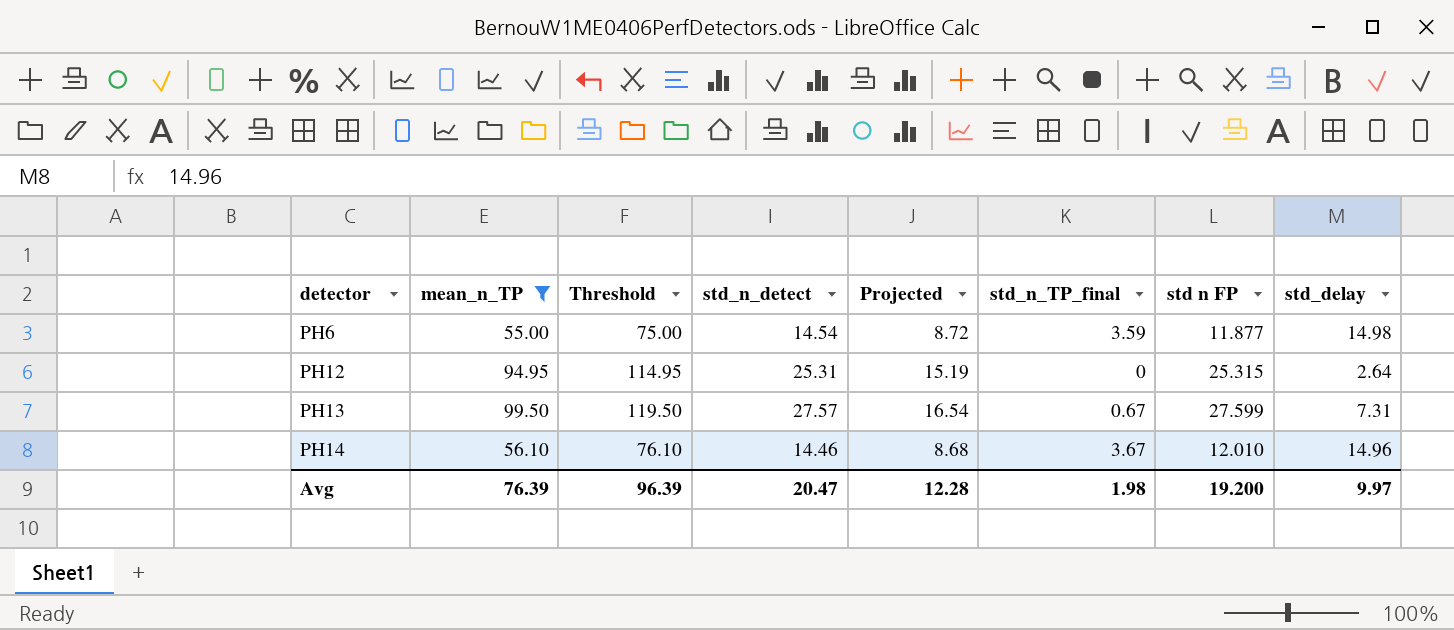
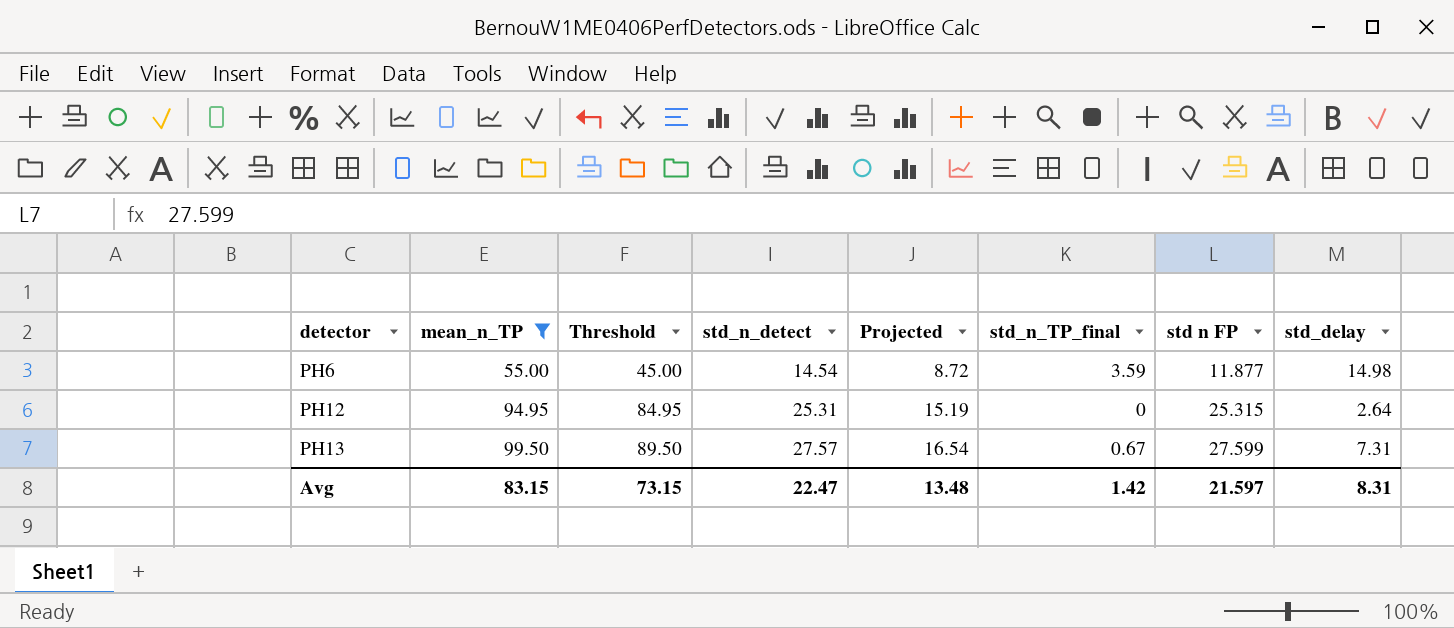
column Threshold | formula: [mean_n_TP] + 20 -> [mean_n_TP] - 10
row PH14: 56.10 | 76.10 | 14.46 | 8.68 | 3.67 | 12.010 | 14.96 -> none
Avg | mean_n_TP: 76.39 -> 83.15
Avg | Threshold: 96.39 -> 73.15
Avg | std_n_detect: 20.47 -> 22.47
Avg | Projected: 12.28 -> 13.48
Avg | std_n_TP_final: 1.98 -> 1.42
Avg | std n FP: 19.200 -> 21.597
Avg | std_delay: 9.97 -> 8.31

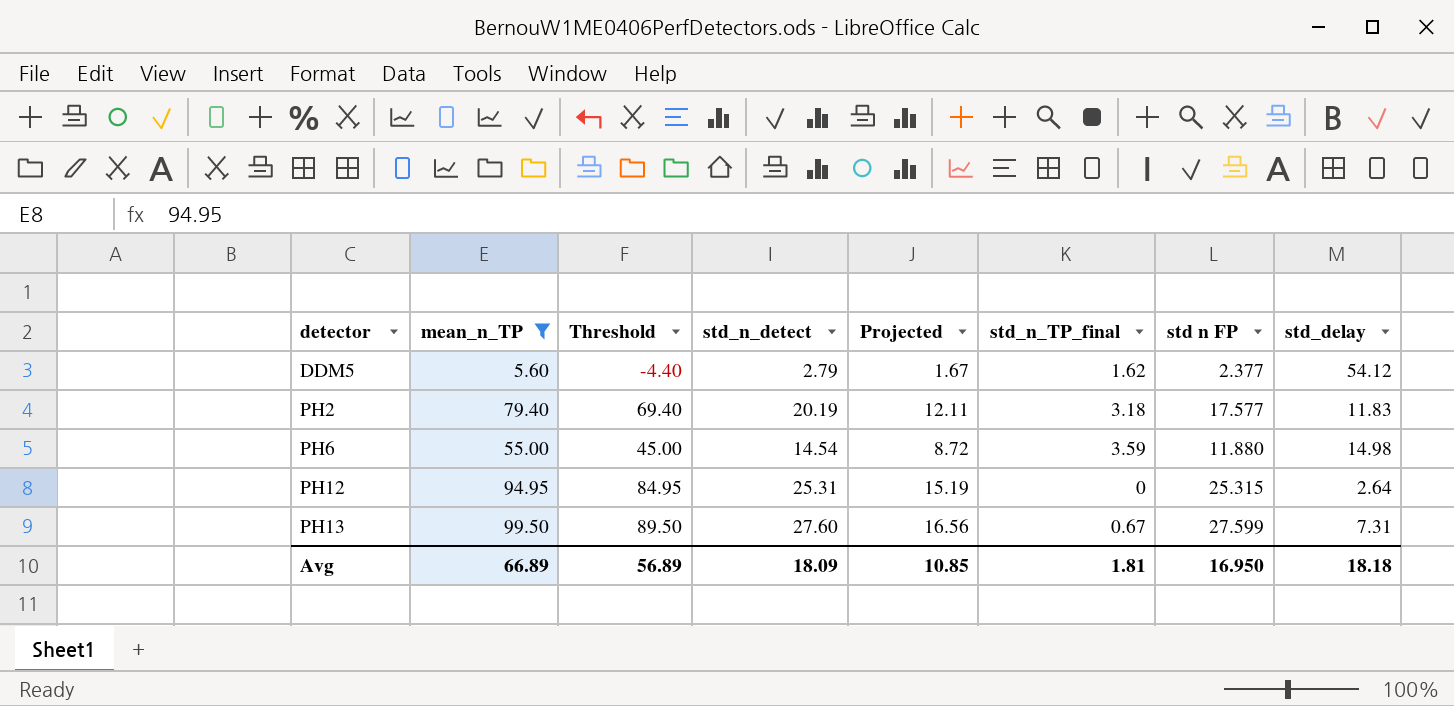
row DDM5: none -> 5.60 | -4.40 | 2.79 | 1.67 | 1.62 | 2.377 | 54.12
row PH2: none -> 79.40 | 69.40 | 20.19 | 12.11 | 3.18 | 17.577 | 11.83
PH6 | std n FP: 11.877 -> 11.880
PH13 | std_n_detect: 27.57 -> 27.60
PH13 | Projected: 16.54 -> 16.56
Avg | mean_n_TP: 83.15 -> 66.89
Avg | Threshold: 73.15 -> 56.89
Avg | std_n_detect: 22.47 -> 18.09
Avg | Projected: 13.48 -> 10.85
Avg | std_n_TP_final: 1.42 -> 1.81
Avg | std n FP: 21.597 -> 16.950
Avg | std_delay: 8.31 -> 18.18

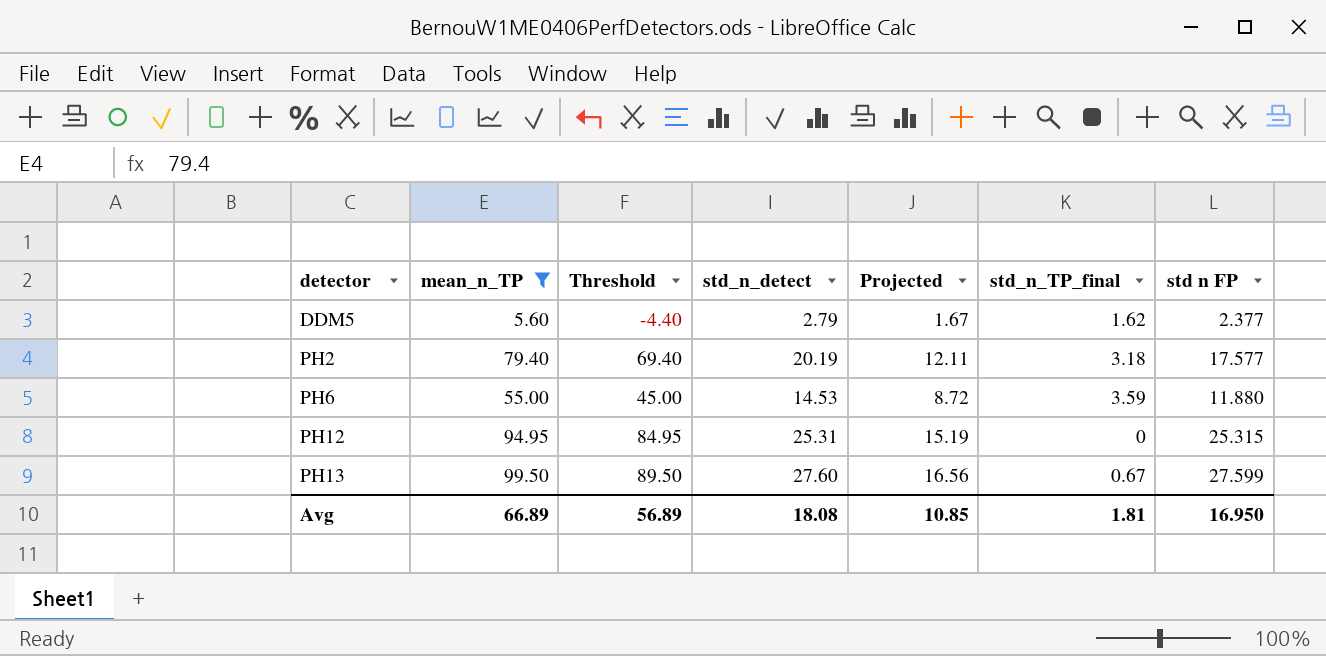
column std_delay | position: 8 -> none
PH6 | std_n_detect: 14.54 -> 14.53
Avg | std_n_detect: 18.09 -> 18.08

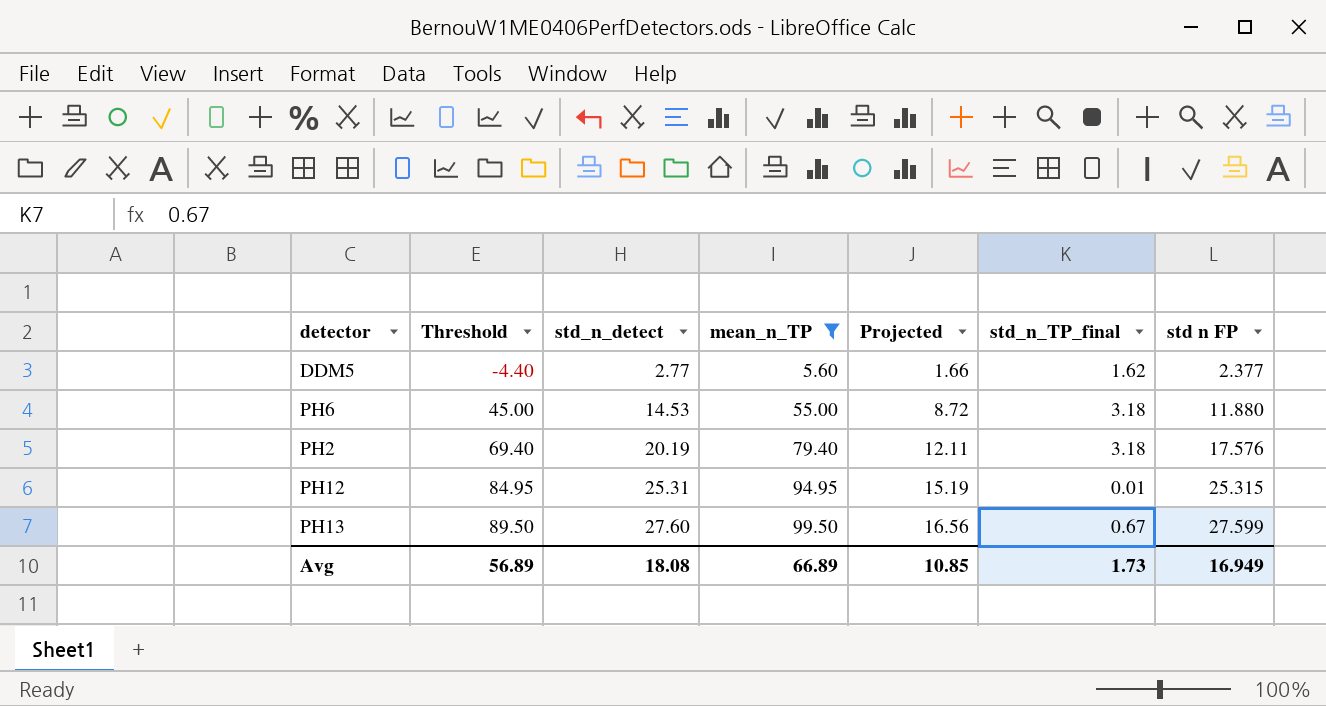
row order: detector ascending -> Threshold ascending
column mean_n_TP | position: 2 -> 4
DDM5 | std_n_detect: 2.79 -> 2.77
DDM5 | Projected: 1.67 -> 1.66
PH6 | std_n_TP_final: 3.59 -> 3.18
PH2 | std n FP: 17.577 -> 17.576
PH12 | std_n_TP_final: 0 -> 0.01
Avg | std_n_TP_final: 1.81 -> 1.73
Avg | std n FP: 16.950 -> 16.949

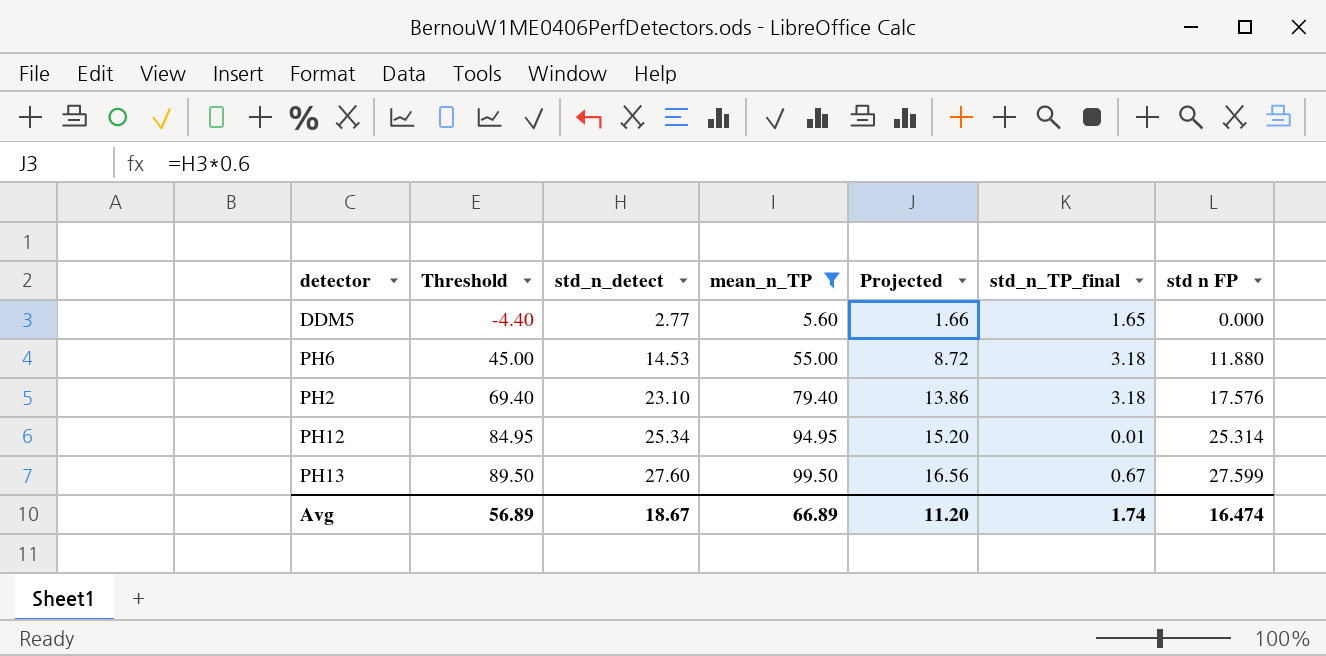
DDM5 | std_n_TP_final: 1.62 -> 1.65
DDM5 | std n FP: 2.377 -> 0.000
PH2 | std_n_detect: 20.19 -> 23.10
PH2 | Projected: 12.11 -> 13.86
PH12 | std_n_detect: 25.31 -> 25.34
PH12 | Projected: 15.19 -> 15.20
PH12 | std n FP: 25.315 -> 25.314
Avg | std_n_detect: 18.08 -> 18.67
Avg | Projected: 10.85 -> 11.20
Avg | std_n_TP_final: 1.73 -> 1.74
Avg | std n FP: 16.949 -> 16.474

